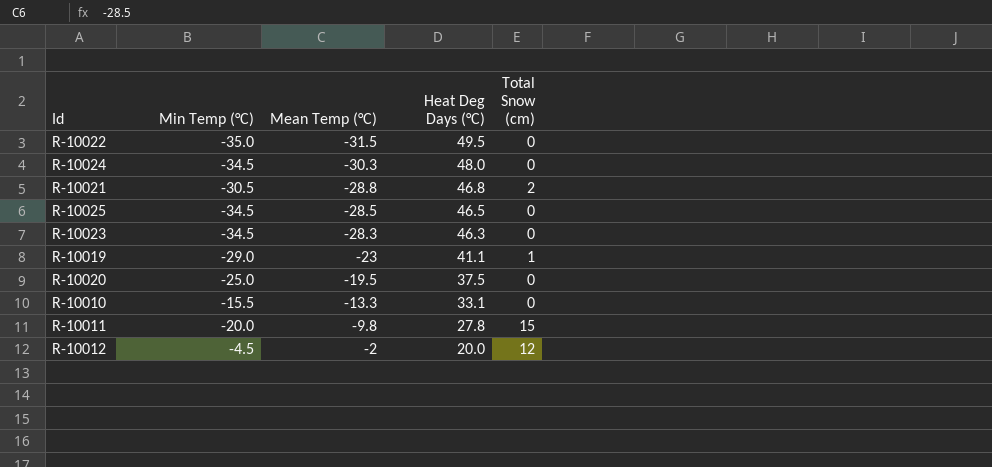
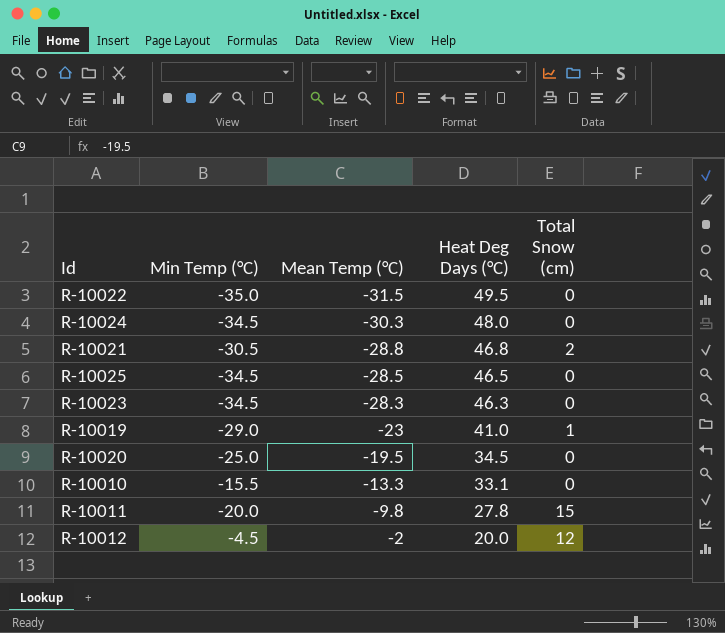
R-10019 | Heat Deg Days (°C): 41.1 -> 41.0
R-10020 | Heat Deg Days (°C): 37.5 -> 34.5

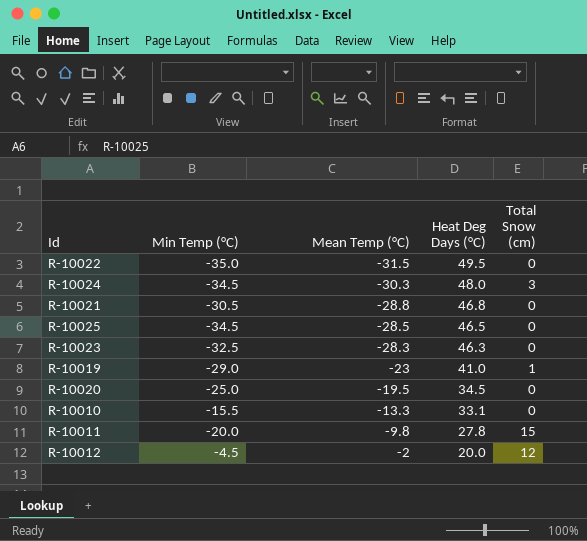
R-10024 | Total Snow (cm): 0 -> 3
R-10021 | Total Snow (cm): 2 -> 0
R-10023 | Min Temp (°C): -34.5 -> -32.5

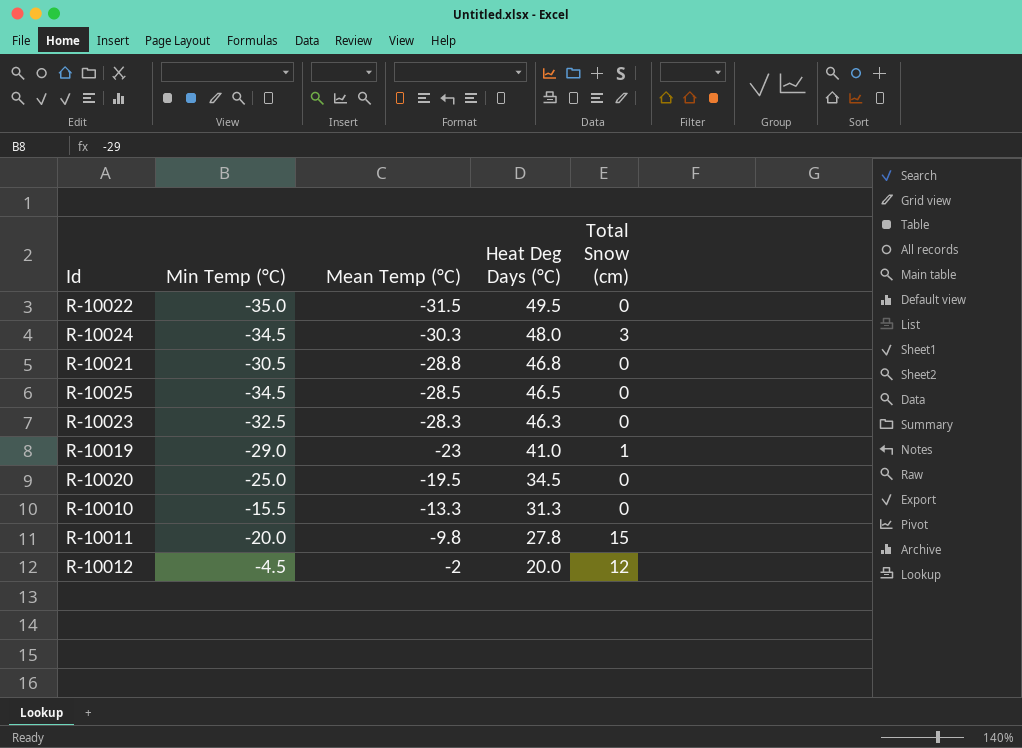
R-10010 | Heat Deg Days (°C): 33.1 -> 31.3

